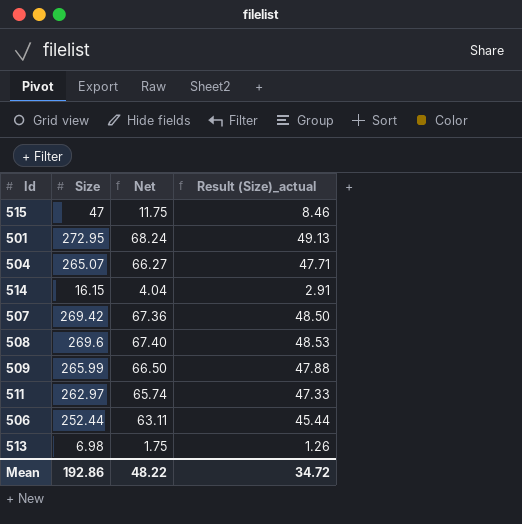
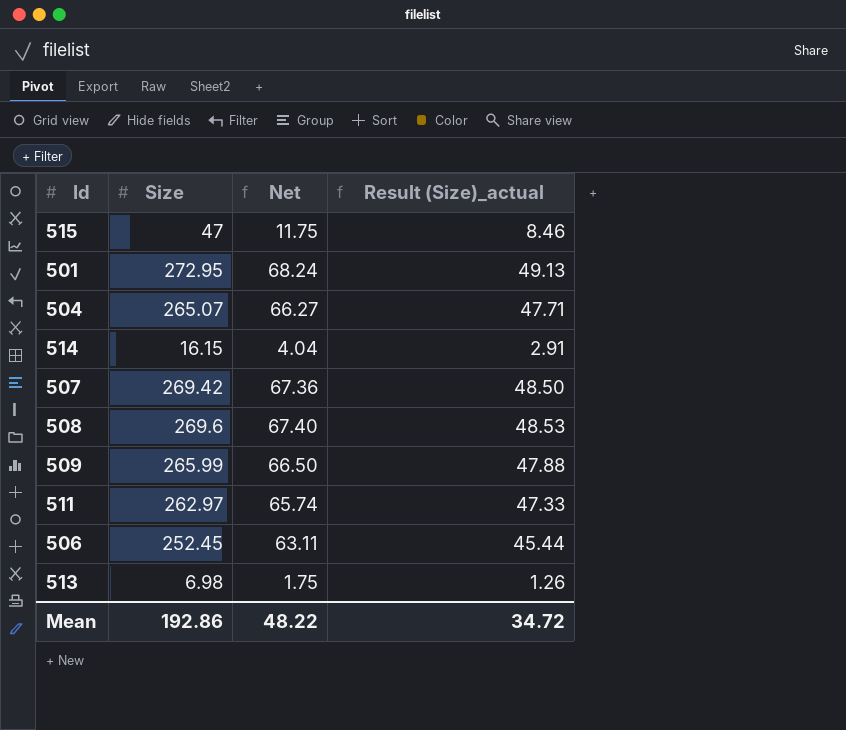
506 | Size: 252.44 -> 252.45

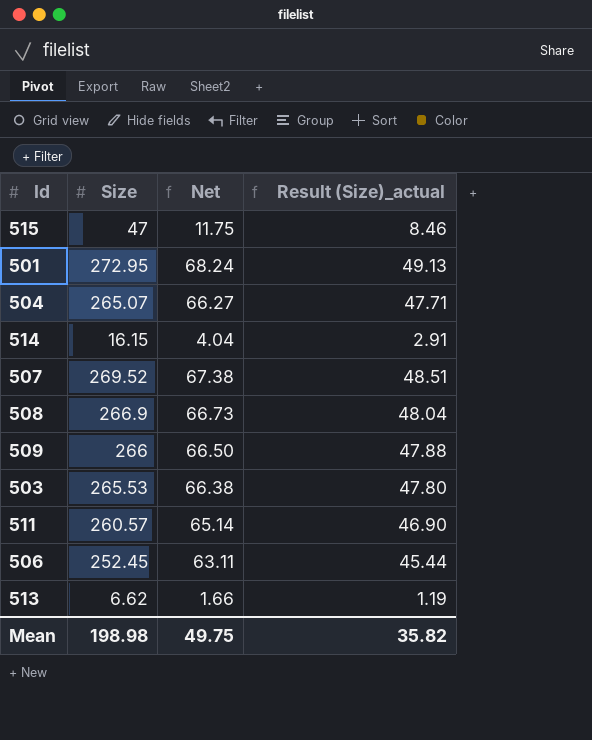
507 | Size: 269.42 -> 269.52
507 | Net: 67.36 -> 67.38
507 | Result (Size)_actual: 48.50 -> 48.51
508 | Size: 269.6 -> 266.9
508 | Net: 67.40 -> 66.73
508 | Result (Size)_actual: 48.53 -> 48.04
509 | Size: 265.99 -> 266
row 503: none -> 265.53 | 66.38 | 47.80
511 | Size: 262.97 -> 260.57
511 | Net: 65.74 -> 65.14
511 | Result (Size)_actual: 47.33 -> 46.90
513 | Size: 6.98 -> 6.62
513 | Net: 1.75 -> 1.66
513 | Result (Size)_actual: 1.26 -> 1.19
Mean | Size: 192.86 -> 198.98
Mean | Net: 48.22 -> 49.75
Mean | Result (Size)_actual: 34.72 -> 35.82

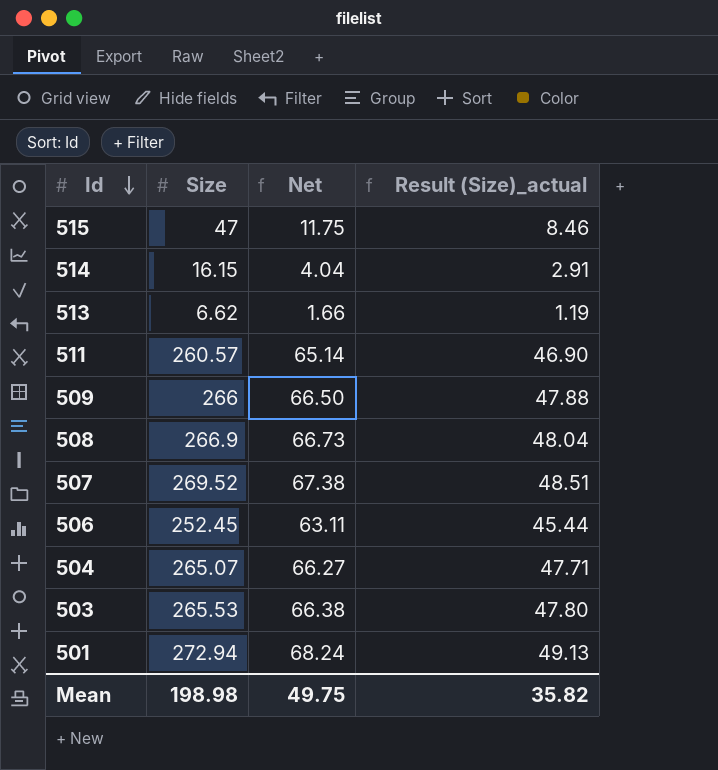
row order: none -> Id descending
501 | Size: 272.95 -> 272.94

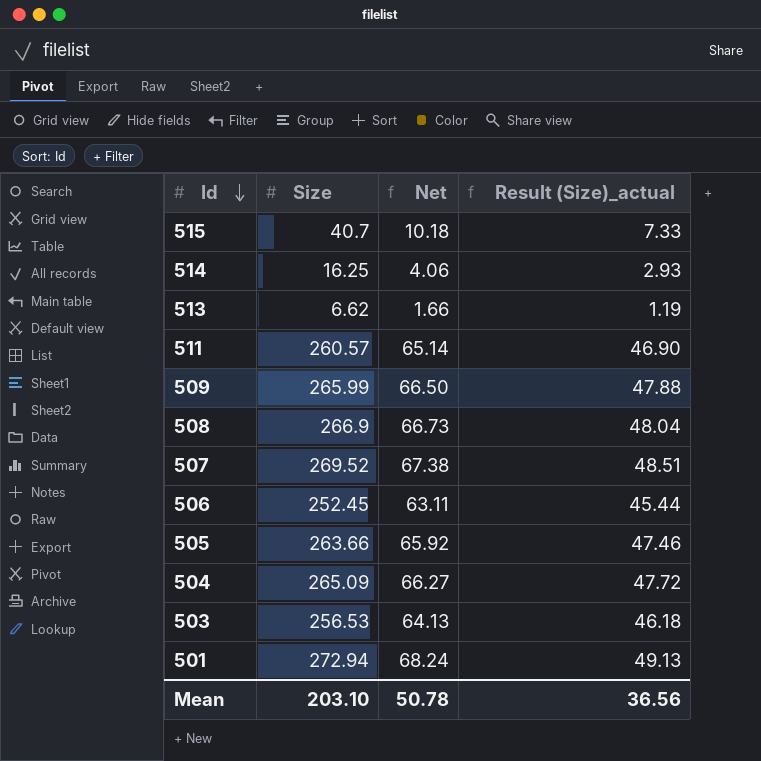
515 | Size: 47 -> 40.7
515 | Net: 11.75 -> 10.18
515 | Result (Size)_actual: 8.46 -> 7.33
514 | Size: 16.15 -> 16.25
514 | Net: 4.04 -> 4.06
514 | Result (Size)_actual: 2.91 -> 2.93
509 | Size: 266 -> 265.99
row 505: none -> 263.66 | 65.92 | 47.46
504 | Size: 265.07 -> 265.09
504 | Result (Size)_actual: 47.71 -> 47.72
503 | Size: 265.53 -> 256.53
503 | Net: 66.38 -> 64.13
503 | Result (Size)_actual: 47.80 -> 46.18
Mean | Size: 198.98 -> 203.10
Mean | Net: 49.75 -> 50.78
Mean | Result (Size)_actual: 35.82 -> 36.56

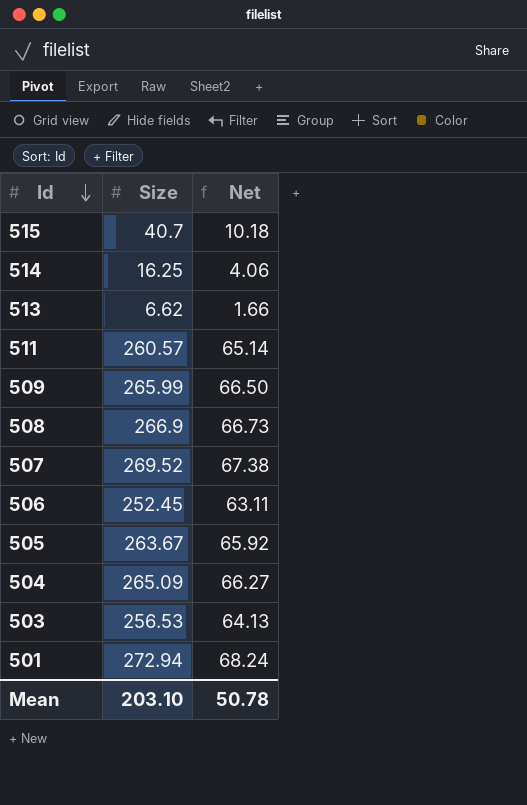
column Result (Size)_actual | formula: [Size] * 0.18 -> none
505 | Size: 263.66 -> 263.67

